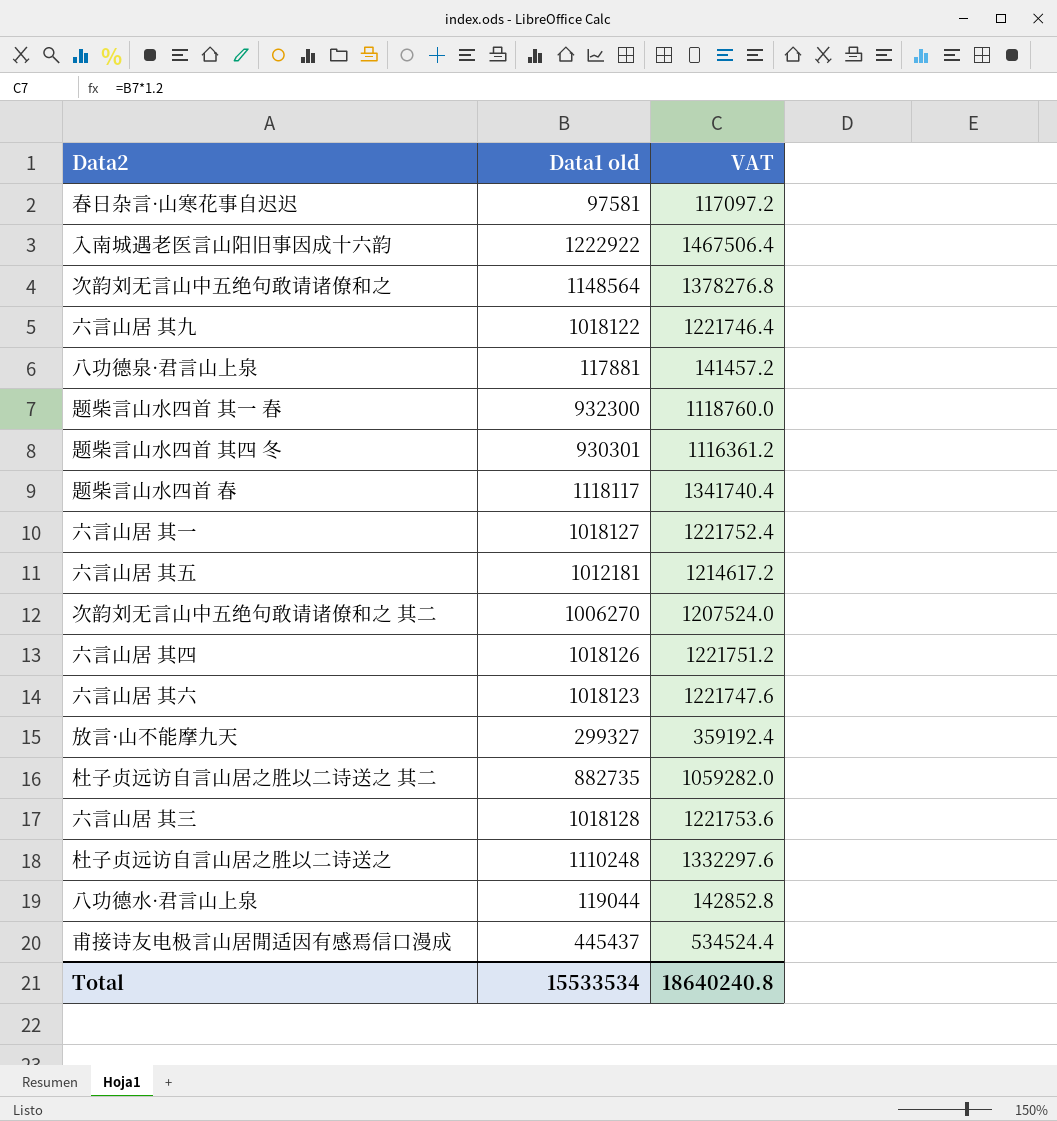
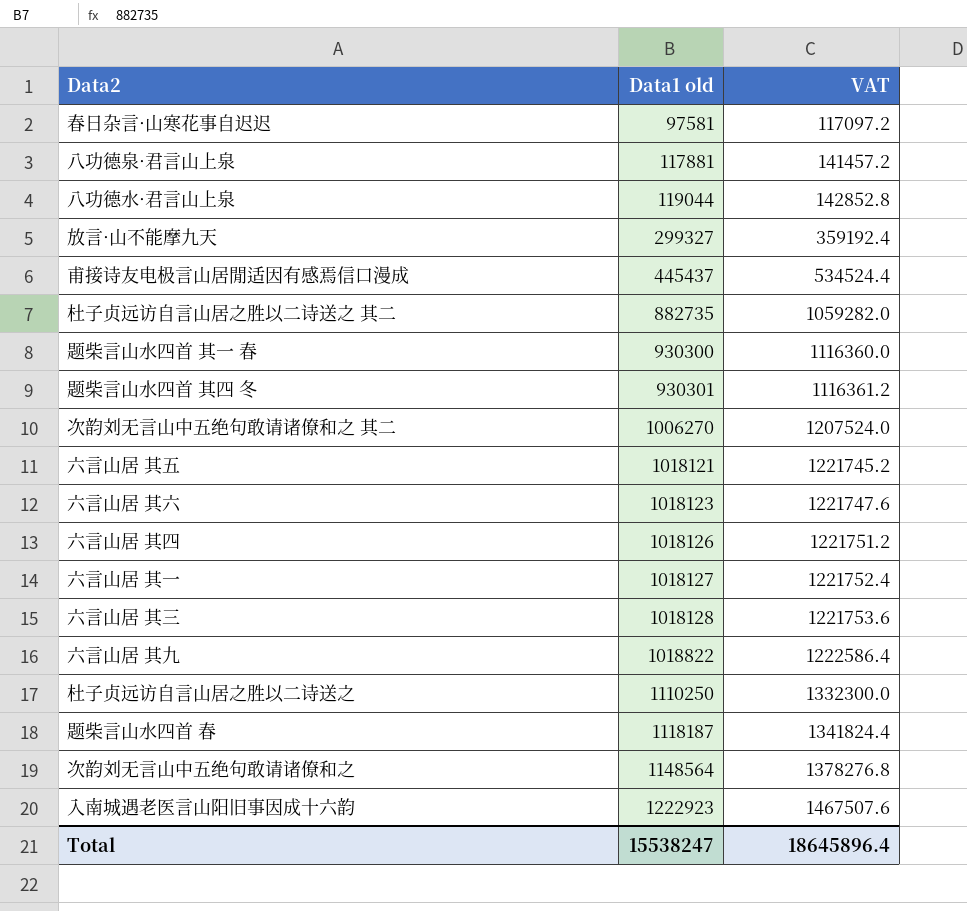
row order: none -> Data1 old ascending
题柴言山水四首 其一 春 | Data1 old: 932300 -> 930300
题柴言山水四首 其一 春 | VAT: 1118760.0 -> 1116360.0
六言山居 其五 | Data1 old: 1012181 -> 1018121
六言山居 其五 | VAT: 1214617.2 -> 1221745.2
六言山居 其九 | Data1 old: 1018122 -> 1018822
六言山居 其九 | VAT: 1221746.4 -> 1222586.4
杜子贞远访自言山居之胜以二诗送之 | Data1 old: 1110248 -> 1110250
杜子贞远访自言山居之胜以二诗送之 | VAT: 1332297.6 -> 1332300.0
题柴言山水四首 春 | Data1 old: 1118117 -> 1118187
题柴言山水四首 春 | VAT: 1341740.4 -> 1341824.4
入南城遇老医言山阳旧事因成十六韵 | Data1 old: 1222922 -> 1222923
入南城遇老医言山阳旧事因成十六韵 | VAT: 1467506.4 -> 1467507.6
Total | Data1 old: 15533534 -> 15538247
Total | VAT: 18640240.8 -> 18645896.4

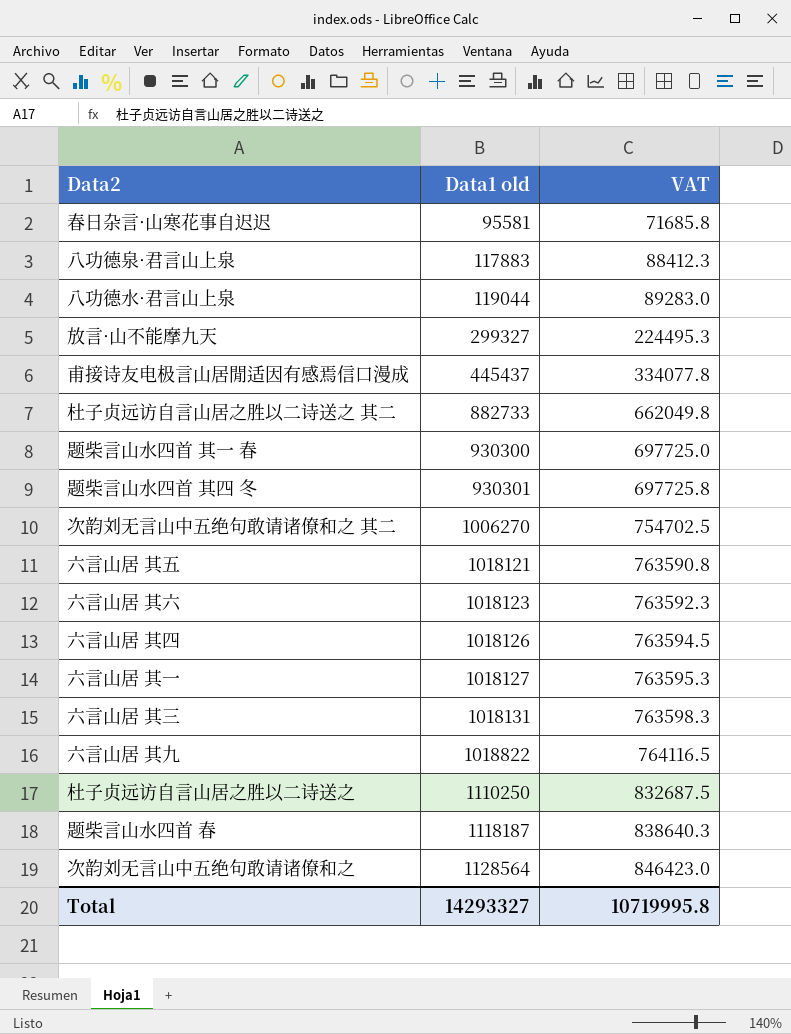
column VAT | formula: [Data1 old] * 1.2 -> [Data1 old] * 0.75
row 入南城遇老医言山阳旧事因成十六韵: 1222923 | 1467507.6 -> none
春日杂言·山寒花事自迟迟 | Data1 old: 97581 -> 95581
八功德泉·君言山上泉 | Data1 old: 117881 -> 117883
杜子贞远访自言山居之胜以二诗送之 其二 | Data1 old: 882735 -> 882733
六言山居 其三 | Data1 old: 1018128 -> 1018131
次韵刘无言山中五绝句敢请诸僚和之 | Data1 old: 1148564 -> 1128564
Total | Data1 old: 15538247 -> 14293327
Total | VAT: 18645896.4 -> 10719995.8

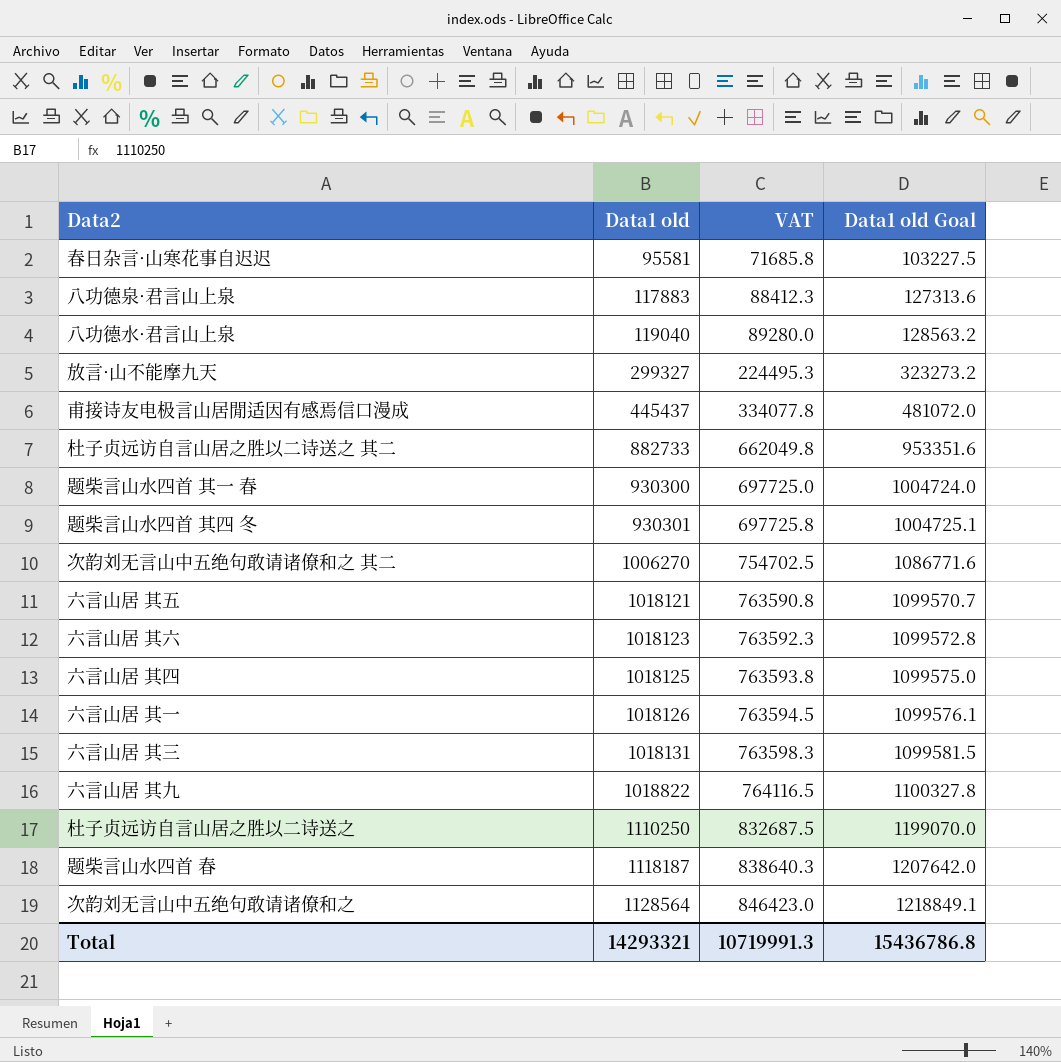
column Data1 old Goal | formula: none -> [Data1 old] * 1.08
八功德水·君言山上泉 | Data1 old: 119044 -> 119040
八功德水·君言山上泉 | VAT: 89283.0 -> 89280.0
六言山居 其四 | Data1 old: 1018126 -> 1018125
六言山居 其四 | VAT: 763594.5 -> 763593.8
六言山居 其一 | Data1 old: 1018127 -> 1018126
六言山居 其一 | VAT: 763595.3 -> 763594.5
Total | Data1 old: 14293327 -> 14293321
Total | VAT: 10719995.8 -> 10719991.3

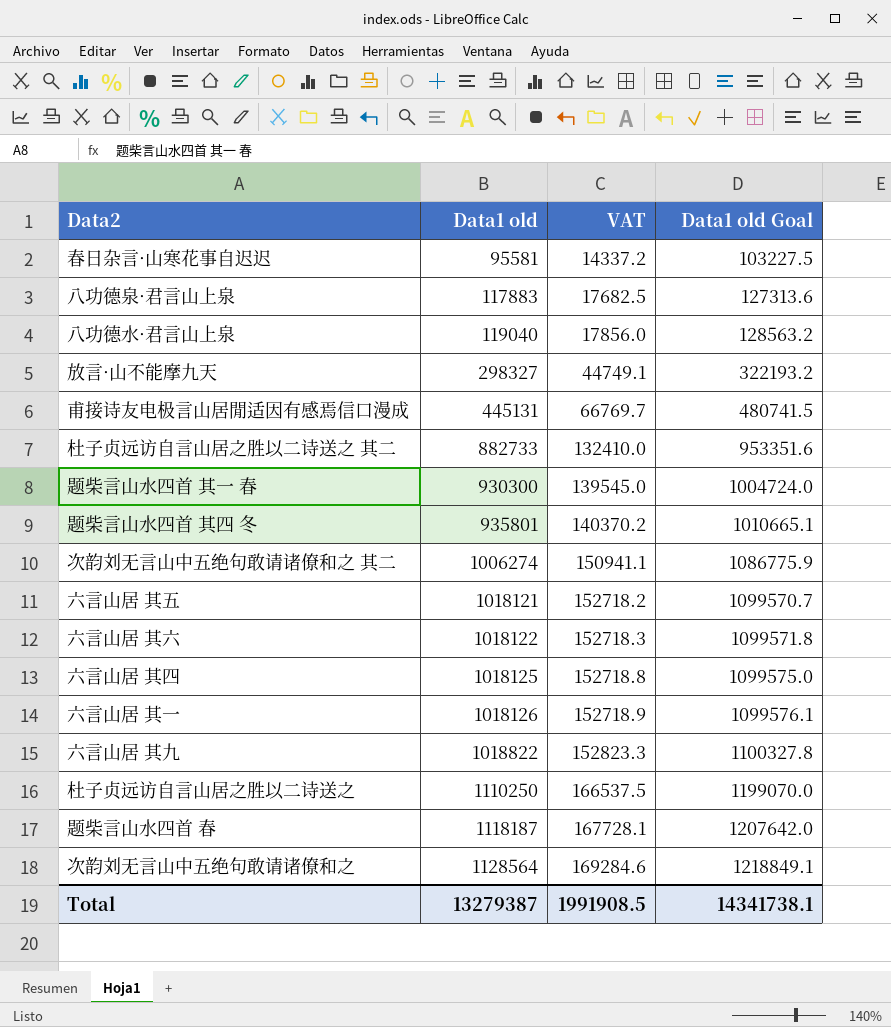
column VAT | formula: [Data1 old] * 0.75 -> [Data1 old] * 0.15
row 六言山居 其三: 1018131 | 763598.3 | 1099581.5 -> none
放言·山不能摩九天 | Data1 old: 299327 -> 298327
放言·山不能摩九天 | Data1 old Goal: 323273.2 -> 322193.2
甫接诗友电极言山居閒适因有感焉信口漫成 | Data1 old: 445437 -> 445131
甫接诗友电极言山居閒适因有感焉信口漫成 | Data1 old Goal: 481072.0 -> 480741.5
题柴言山水四首 其四 冬 | Data1 old: 930301 -> 935801
题柴言山水四首 其四 冬 | Data1 old Goal: 1004725.1 -> 1010665.1
次韵刘无言山中五绝句敢请诸僚和之 其二 | Data1 old: 1006270 -> 1006274
次韵刘无言山中五绝句敢请诸僚和之 其二 | Data1 old Goal: 1086771.6 -> 1086775.9
六言山居 其六 | Data1 old: 1018123 -> 1018122
六言山居 其六 | Data1 old Goal: 1099572.8 -> 1099571.8
Total | Data1 old: 14293321 -> 13279387
Total | VAT: 10719991.3 -> 1991908.5
Total | Data1 old Goal: 15436786.8 -> 14341738.1

